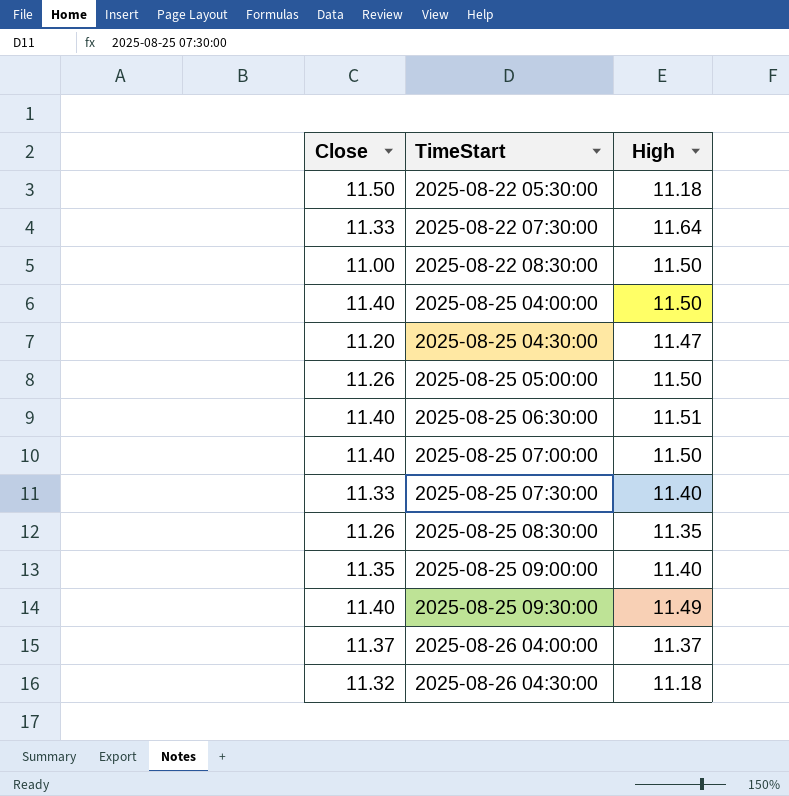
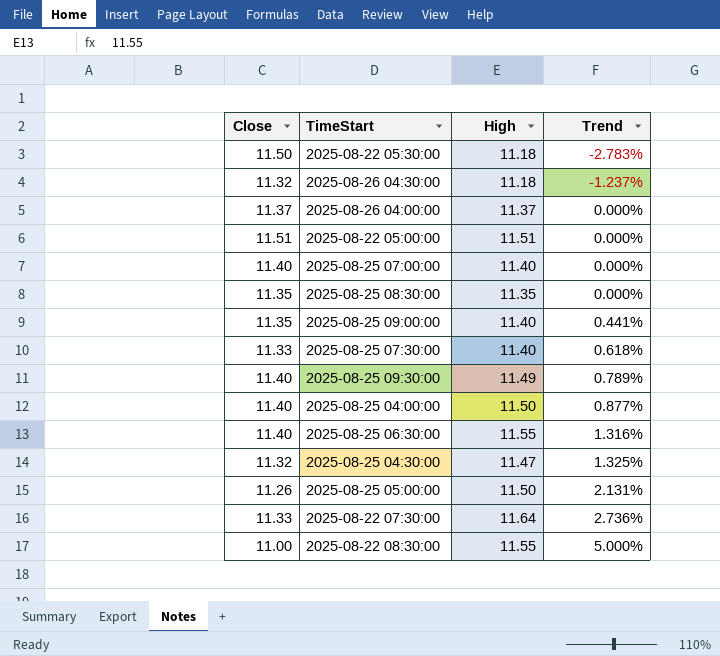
row order: TimeStart ascending -> Trend ascending
column Trend | formula: none -> ([High] - [Close]) / [Close]
row 2025-08-22 05:00:00: none -> 11.51 | 11.51 | 0.000%
2025-08-25 07:00:00 | High: 11.50 -> 11.40
2025-08-25 08:30:00 | Close: 11.26 -> 11.35
2025-08-25 06:30:00 | High: 11.51 -> 11.55
2025-08-25 04:30:00 | Close: 11.20 -> 11.32
2025-08-22 08:30:00 | High: 11.50 -> 11.55

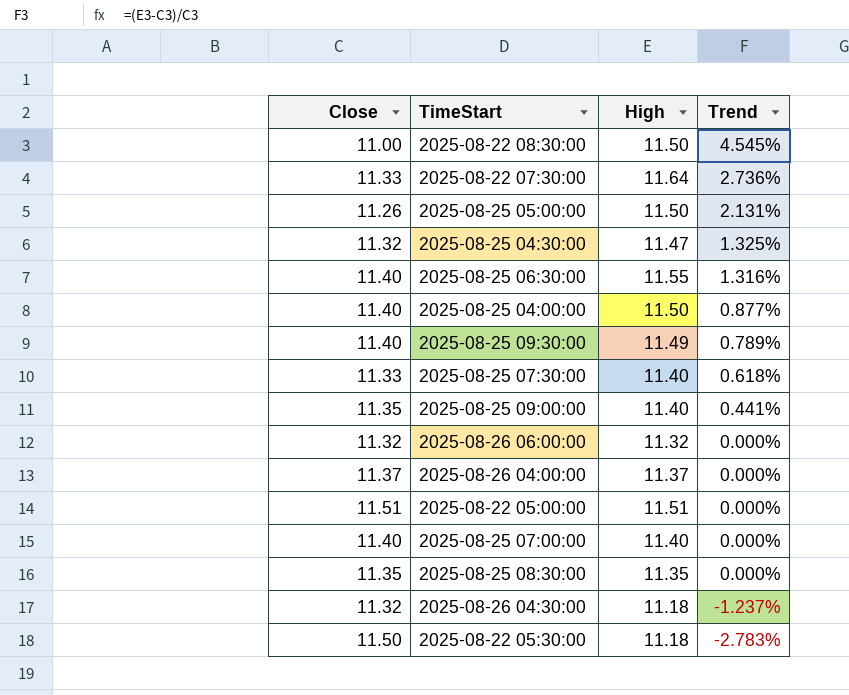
row order: Trend ascending -> Trend descending
2025-08-22 08:30:00 | High: 11.55 -> 11.50
2025-08-22 08:30:00 | Trend: 5.000% -> 4.545%
row 2025-08-26 06:00:00: none -> 11.32 | 11.32 | 0.000%

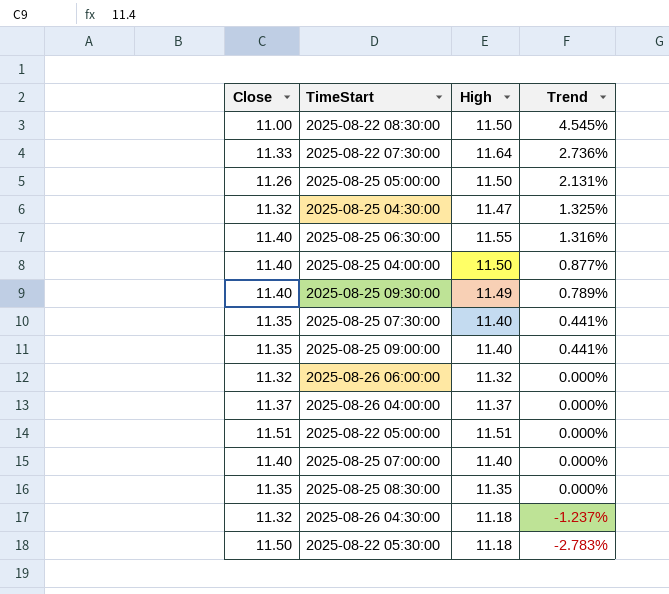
2025-08-25 07:30:00 | Close: 11.33 -> 11.35
2025-08-25 07:30:00 | Trend: 0.618% -> 0.441%

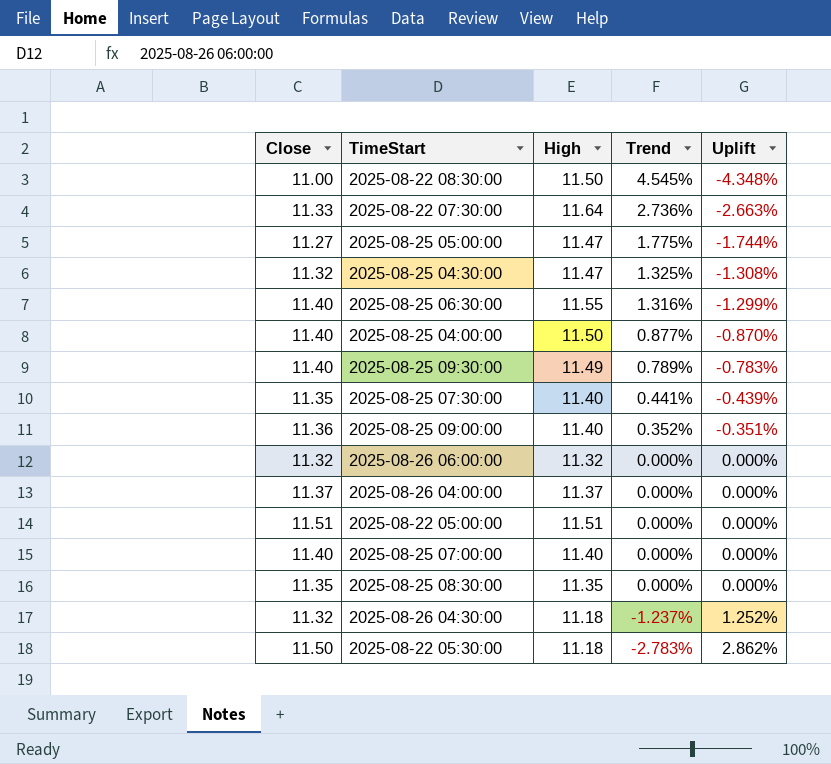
column Uplift | formula: none -> ([Close] - [High]) / [High]
2025-08-25 05:00:00 | Close: 11.26 -> 11.27
2025-08-25 05:00:00 | High: 11.50 -> 11.47
2025-08-25 05:00:00 | Trend: 2.131% -> 1.775%
2025-08-25 09:00:00 | Close: 11.35 -> 11.36
2025-08-25 09:00:00 | Trend: 0.441% -> 0.352%

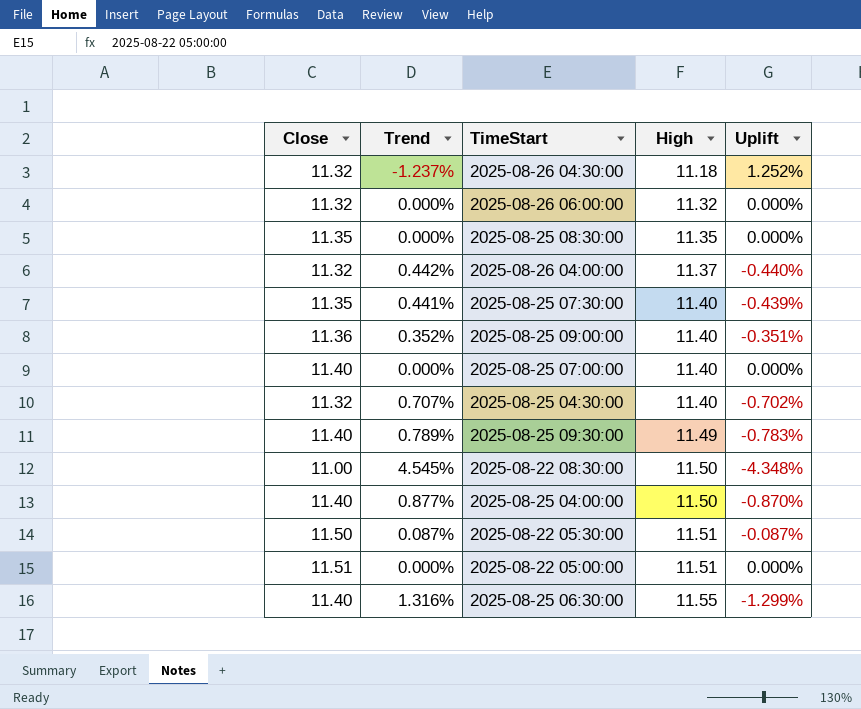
row order: Trend descending -> High ascending
column Trend | position: 4 -> 2
row 2025-08-22 07:30:00: 11.33 | 11.64 | 2.736% | -2.663% -> none
row 2025-08-25 05:00:00: 11.27 | 11.47 | 1.775% | -1.744% -> none
2025-08-26 04:00:00 | Close: 11.37 -> 11.32
2025-08-26 04:00:00 | Trend: 0.000% -> 0.442%
2025-08-26 04:00:00 | Uplift: 0.000% -> -0.440%
2025-08-25 04:30:00 | Trend: 1.325% -> 0.707%
2025-08-25 04:30:00 | High: 11.47 -> 11.40
2025-08-25 04:30:00 | Uplift: -1.308% -> -0.702%
2025-08-22 05:30:00 | Trend: -2.783% -> 0.087%
2025-08-22 05:30:00 | High: 11.18 -> 11.51
2025-08-22 05:30:00 | Uplift: 2.862% -> -0.087%

